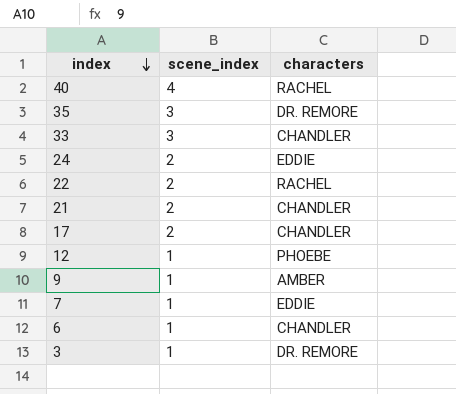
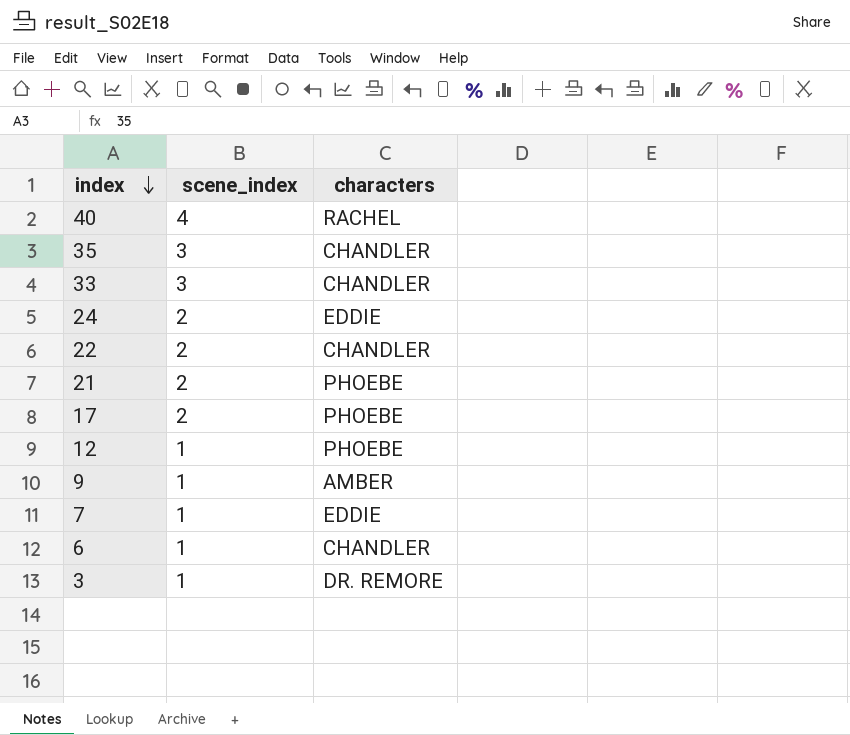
35 | characters: DR. REMORE -> CHANDLER
22 | characters: RACHEL -> CHANDLER
21 | characters: CHANDLER -> PHOEBE
17 | characters: CHANDLER -> PHOEBE

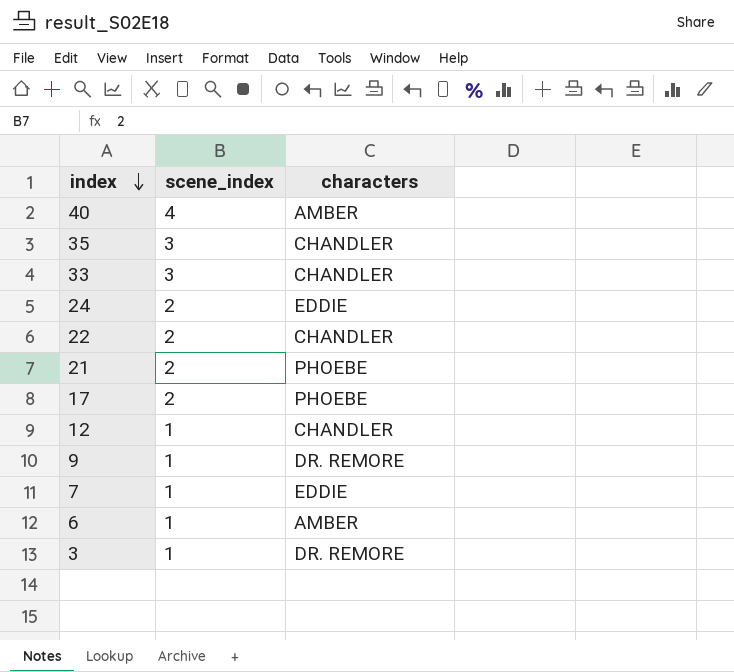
40 | characters: RACHEL -> AMBER
12 | characters: PHOEBE -> CHANDLER
9 | characters: AMBER -> DR. REMORE
6 | characters: CHANDLER -> AMBER

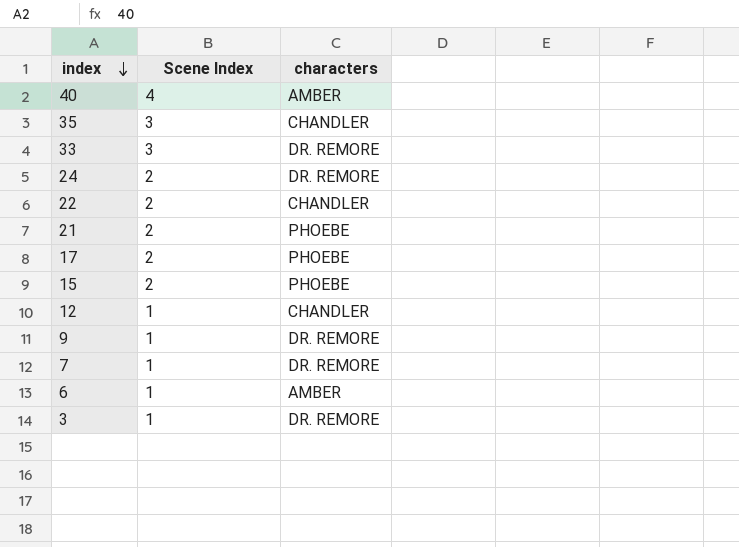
column name: scene_index -> Scene Index
33 | characters: CHANDLER -> DR. REMORE
24 | characters: EDDIE -> DR. REMORE
row 15: none -> 2 | PHOEBE
7 | characters: EDDIE -> DR. REMORE

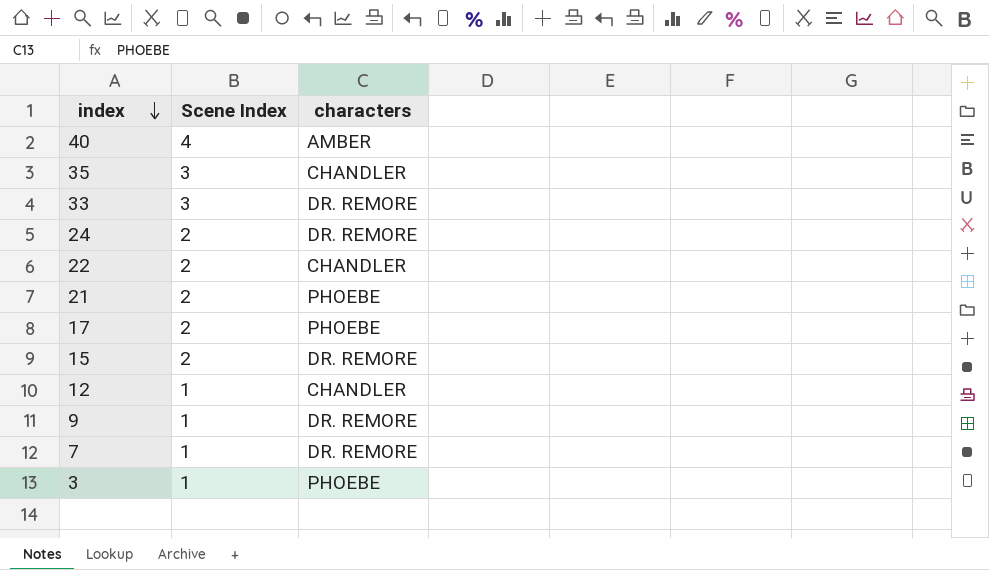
row 6: 1 | AMBER -> none
15 | characters: PHOEBE -> DR. REMORE
3 | characters: DR. REMORE -> PHOEBE

